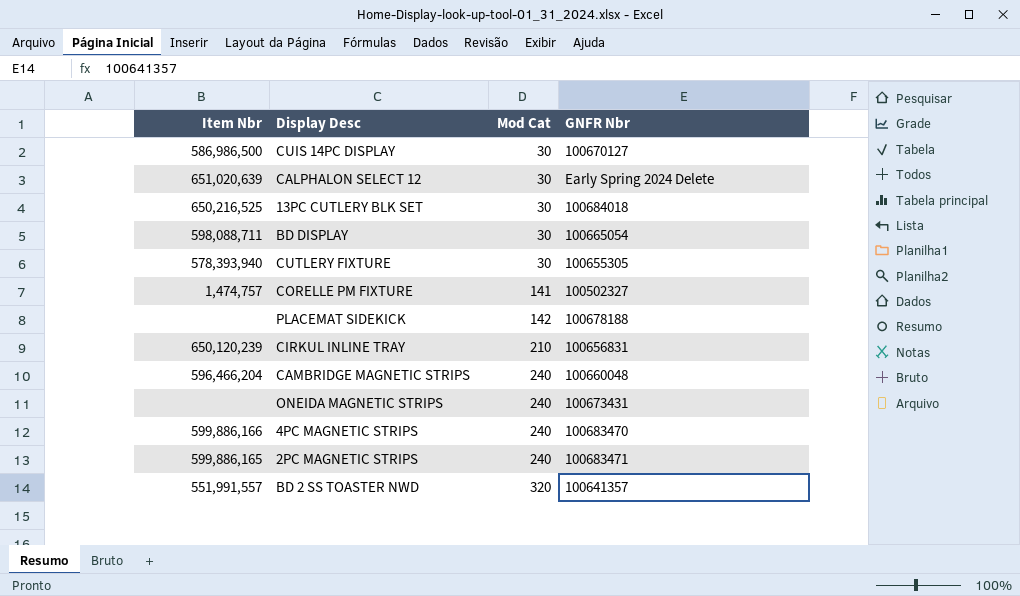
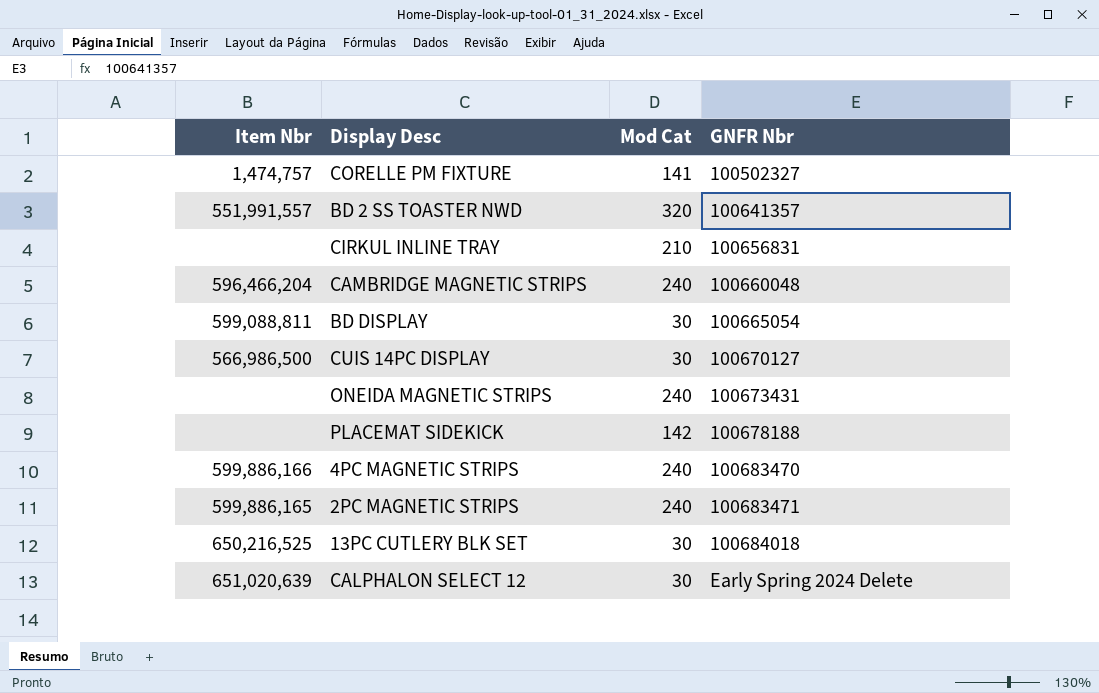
row order: Mod Cat ascending -> GNFR Nbr ascending
row CUTLERY FIXTURE: 578,393,940 | 30 | 100655305 -> none
CIRKUL INLINE TRAY | Item Nbr: 650,120,239 -> none
BD DISPLAY | Item Nbr: 598,088,711 -> 599,088,811
CUIS 14PC DISPLAY | Item Nbr: 586,986,500 -> 566,986,500

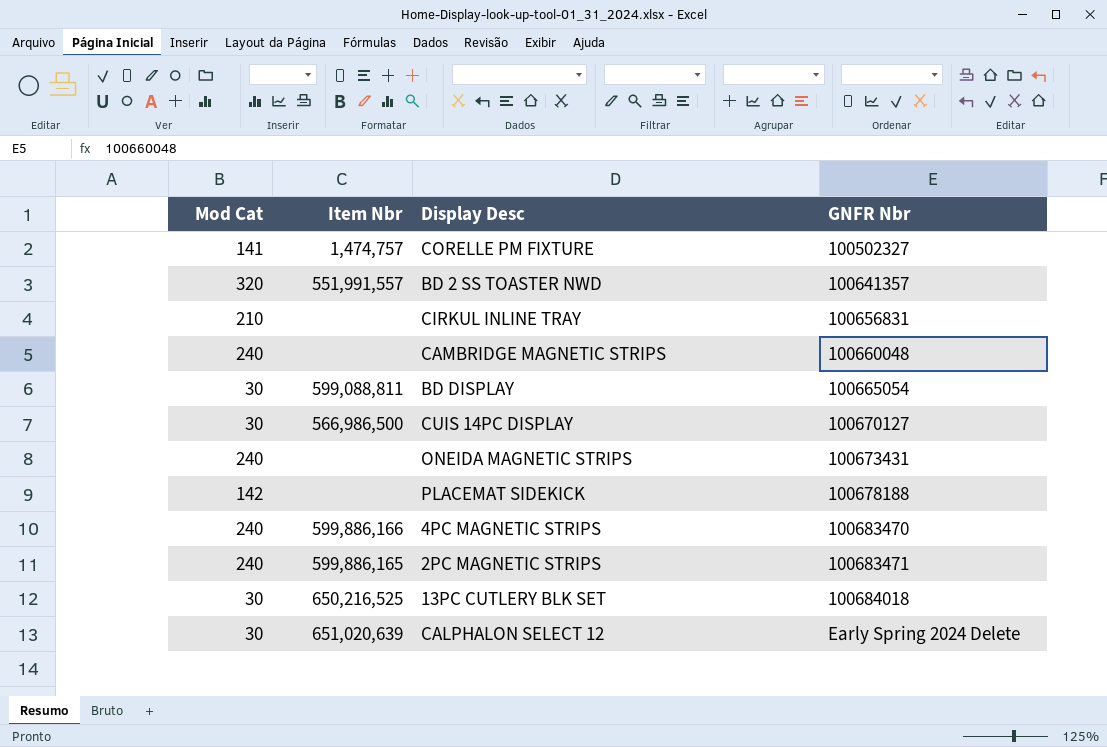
column Mod Cat | position: 3 -> 1
CAMBRIDGE MAGNETIC STRIPS | Item Nbr: 596,466,204 -> none

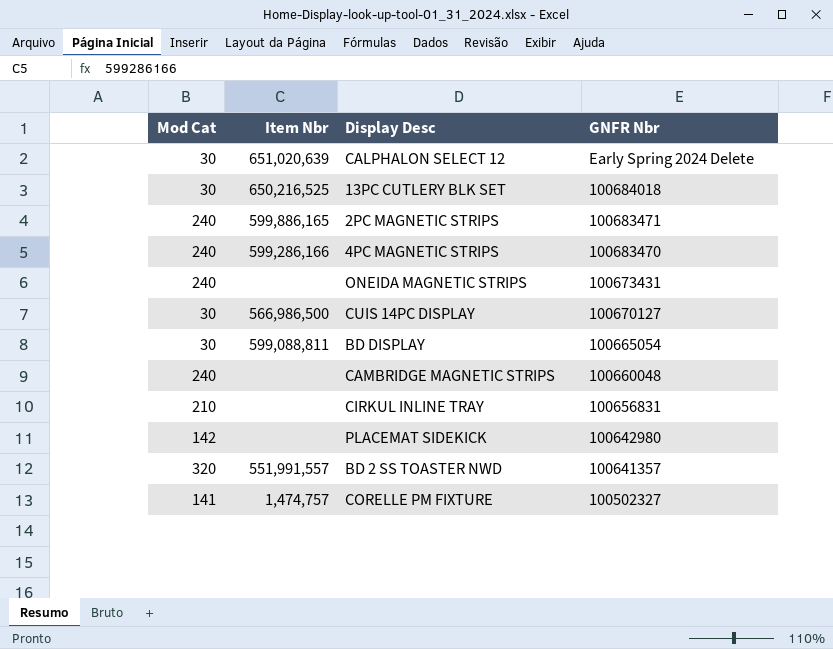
row order: GNFR Nbr ascending -> GNFR Nbr descending
4PC MAGNETIC STRIPS | Item Nbr: 599,886,166 -> 599,286,166
PLACEMAT SIDEKICK | GNFR Nbr: 100678188 -> 100642980

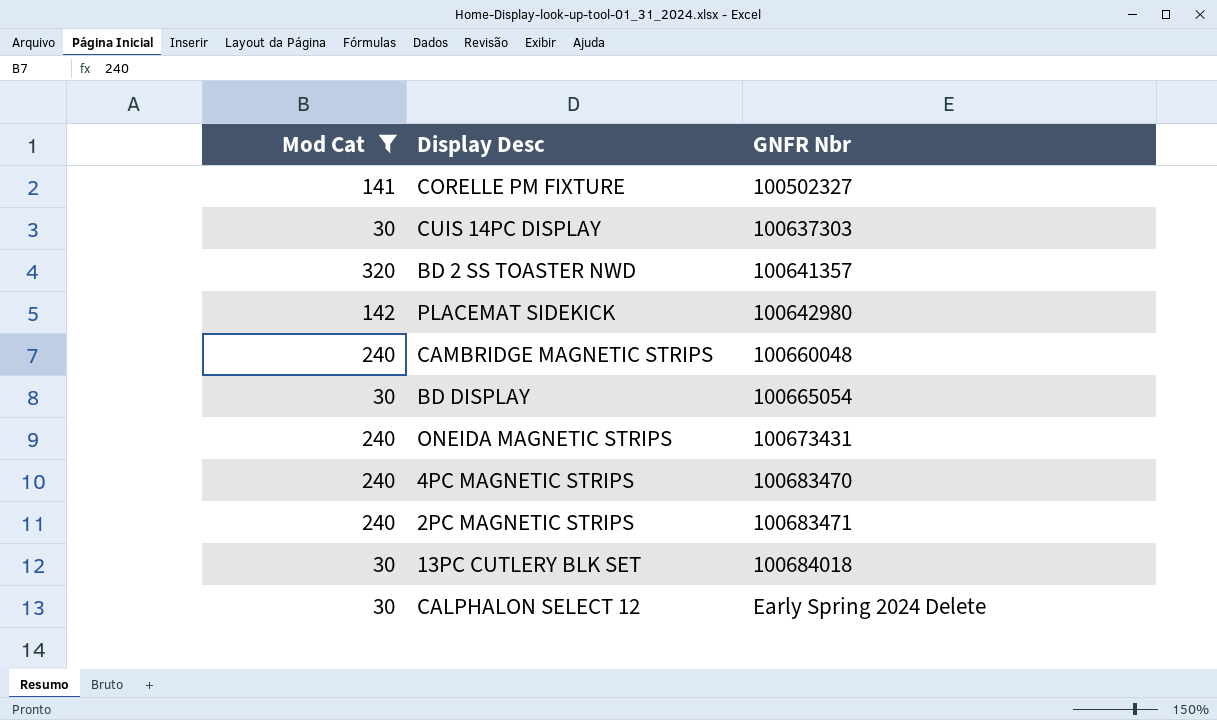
filter: none -> Mod Cat != 210
row order: GNFR Nbr descending -> GNFR Nbr ascending
column Item Nbr | position: 2 -> none
CUIS 14PC DISPLAY | GNFR Nbr: 100670127 -> 100637303

